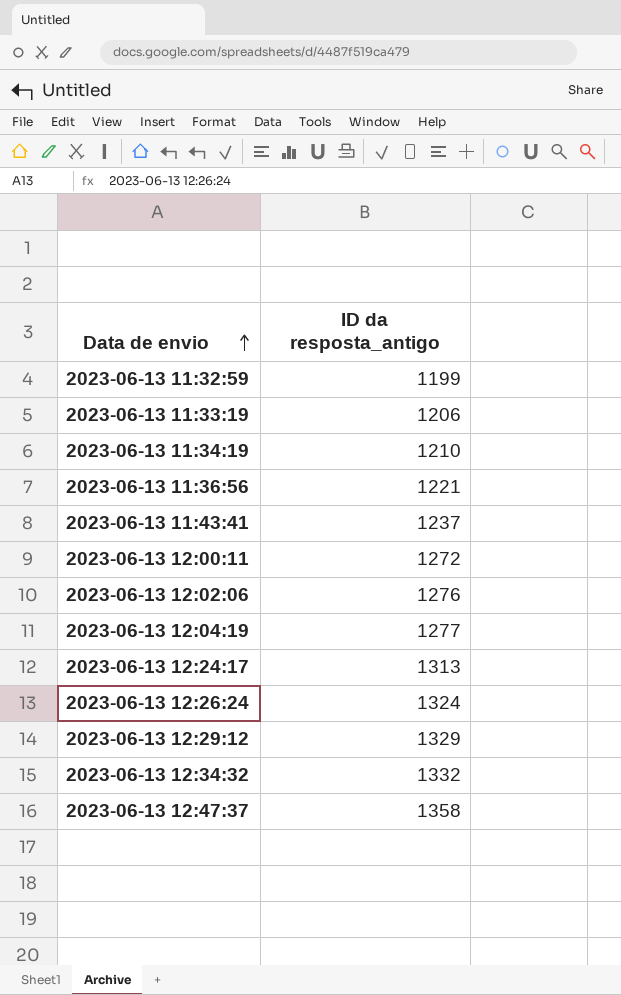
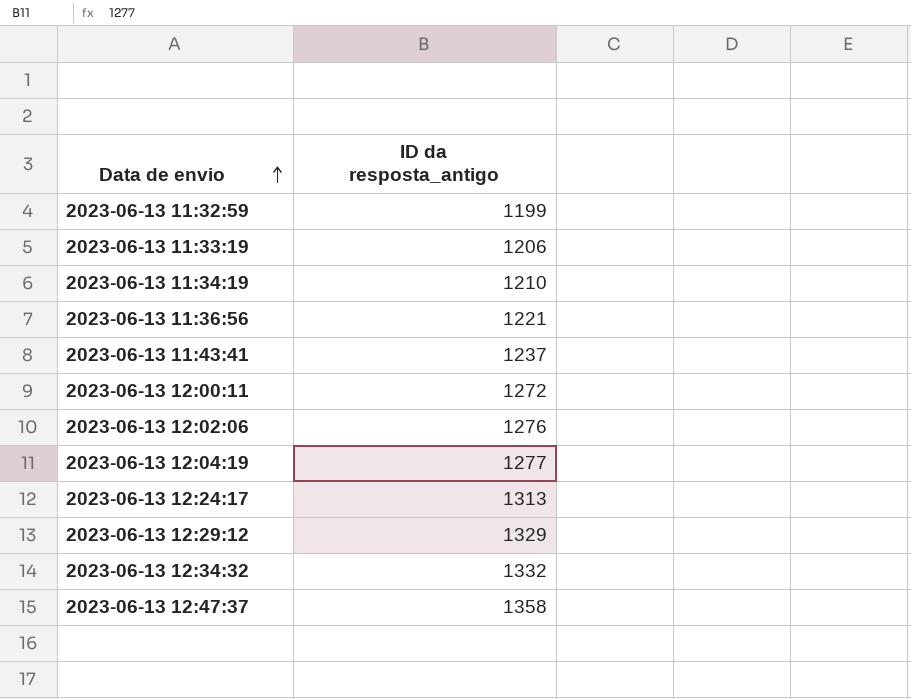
row 2023-06-13 12:26:24: 1324 -> none

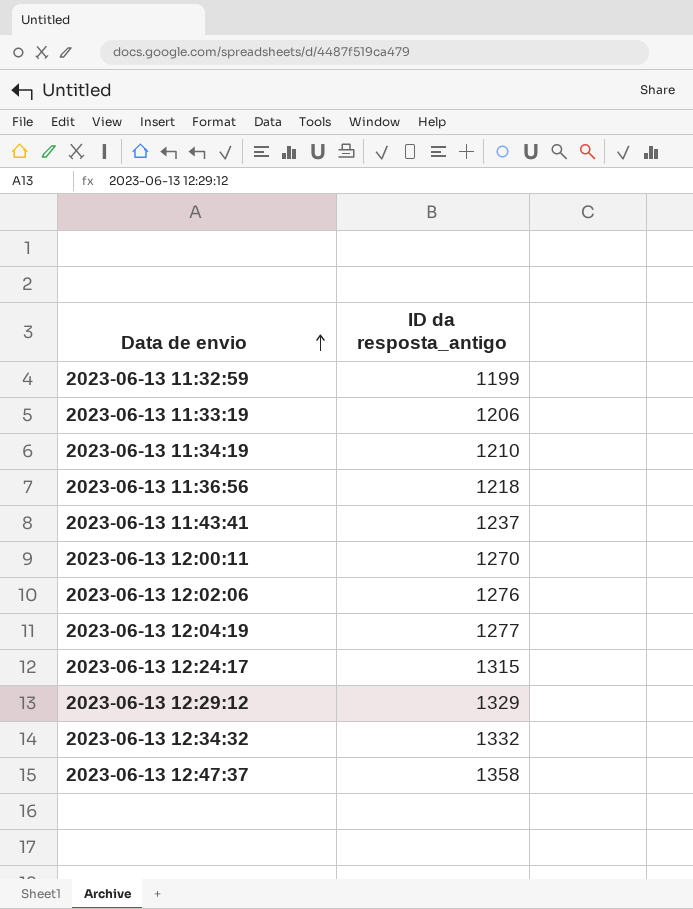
2023-06-13 11:36:56 | ID da resposta_antigo: 1221 -> 1218
2023-06-13 12:00:11 | ID da resposta_antigo: 1272 -> 1270
2023-06-13 12:24:17 | ID da resposta_antigo: 1313 -> 1315

